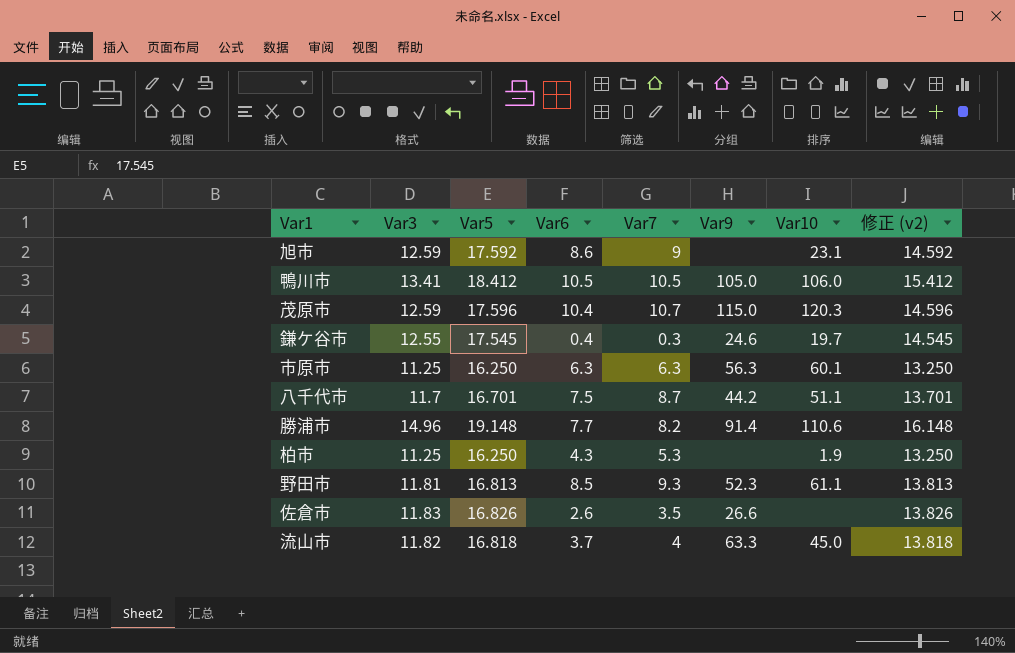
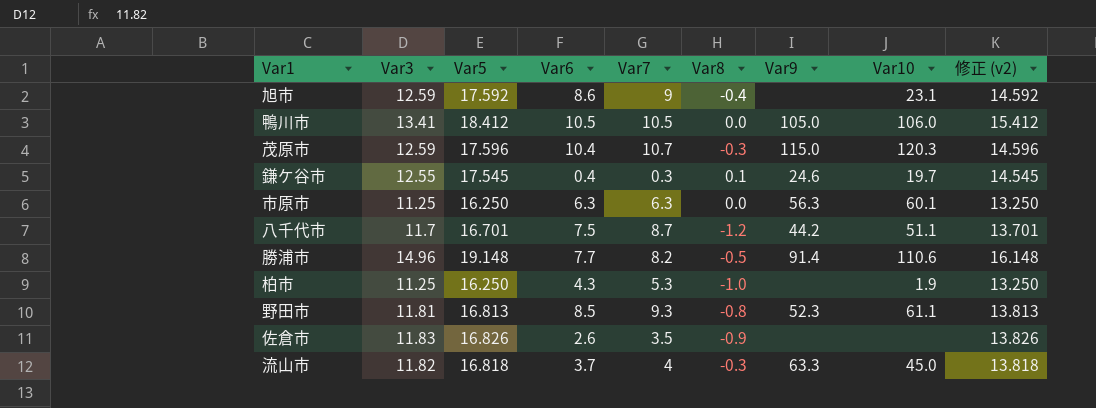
column Var8 | formula: none -> [Var6] - [Var7]
佐倉市 | Var9: 26.6 -> none

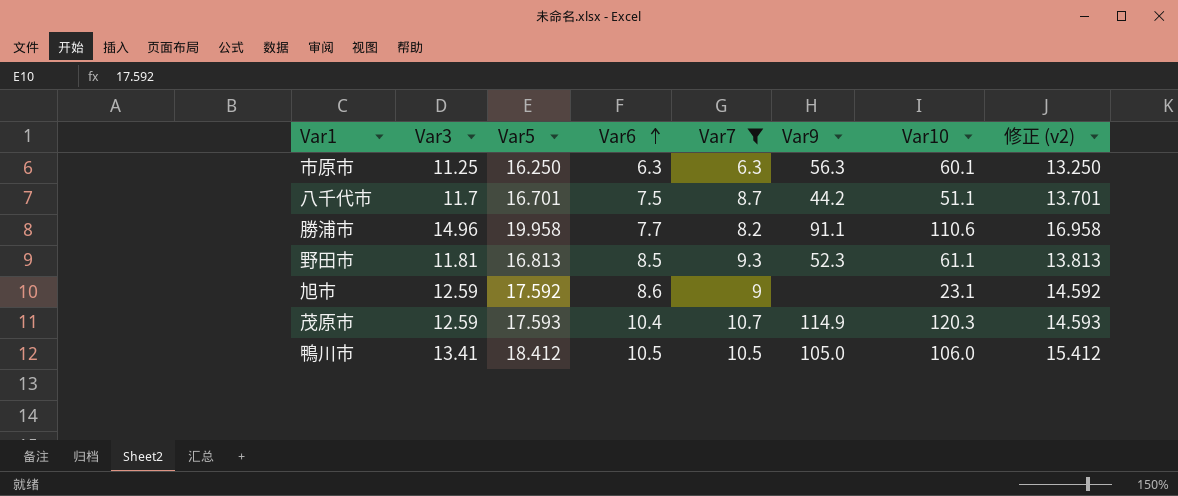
filter: none -> Var7 >= 6.3
row order: none -> Var6 ascending
column Var8 | formula: [Var6] - [Var7] -> none
勝浦市 | Var5: 19.148 -> 19.958
勝浦市 | Var9: 91.4 -> 91.1
勝浦市 | 修正 (v2): 16.148 -> 16.958
茂原市 | Var5: 17.596 -> 17.593
茂原市 | Var9: 115.0 -> 114.9
茂原市 | 修正 (v2): 14.596 -> 14.593

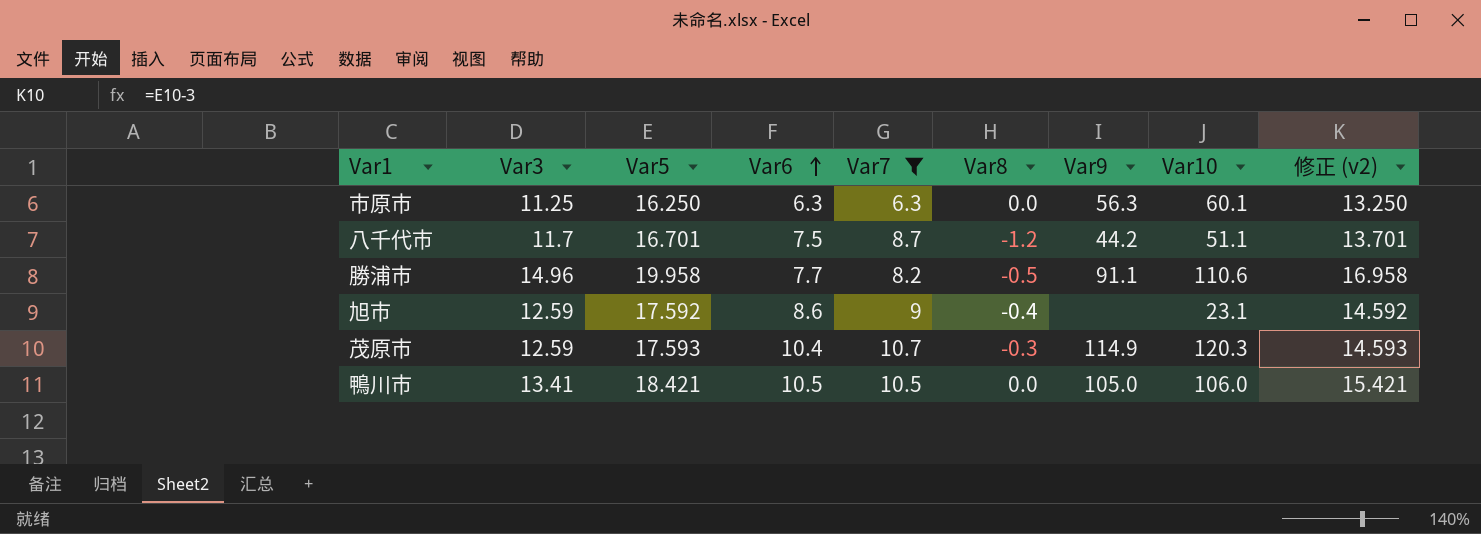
column Var8 | formula: none -> [Var6] - [Var7]
row 野田市: 11.81 | 16.813 | 8.5 | 9.3 | 52.3 | 61.1 | 13.813 -> none
鴨川市 | Var5: 18.412 -> 18.421
鴨川市 | 修正 (v2): 15.412 -> 15.421

